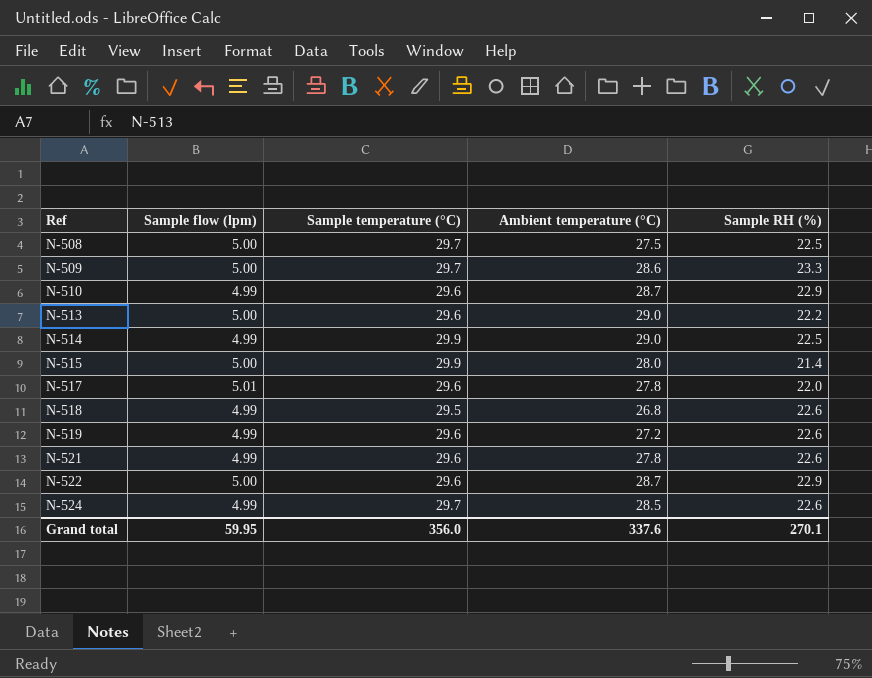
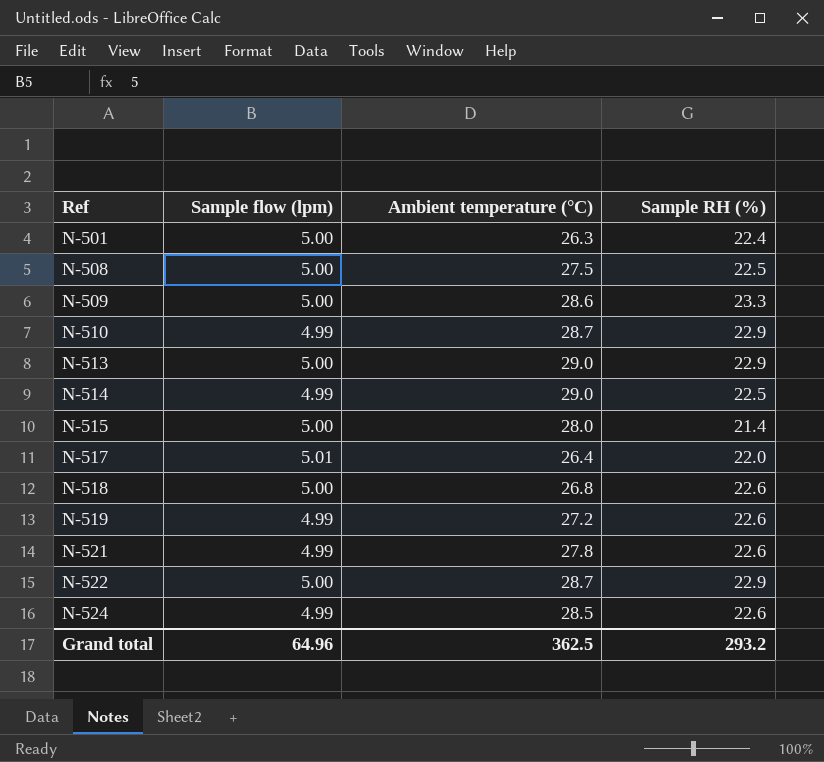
column Sample temperature (°C) | position: 3 -> none
row N-501: none -> 5.00 | 26.3 | 22.4
N-513 | Sample RH (%): 22.2 -> 22.9
N-517 | Ambient temperature (°C): 27.8 -> 26.4
N-518 | Sample flow (lpm): 4.99 -> 5.00
Grand total | Sample flow (lpm): 59.95 -> 64.96
Grand total | Ambient temperature (°C): 337.6 -> 362.5
Grand total | Sample RH (%): 270.1 -> 293.2

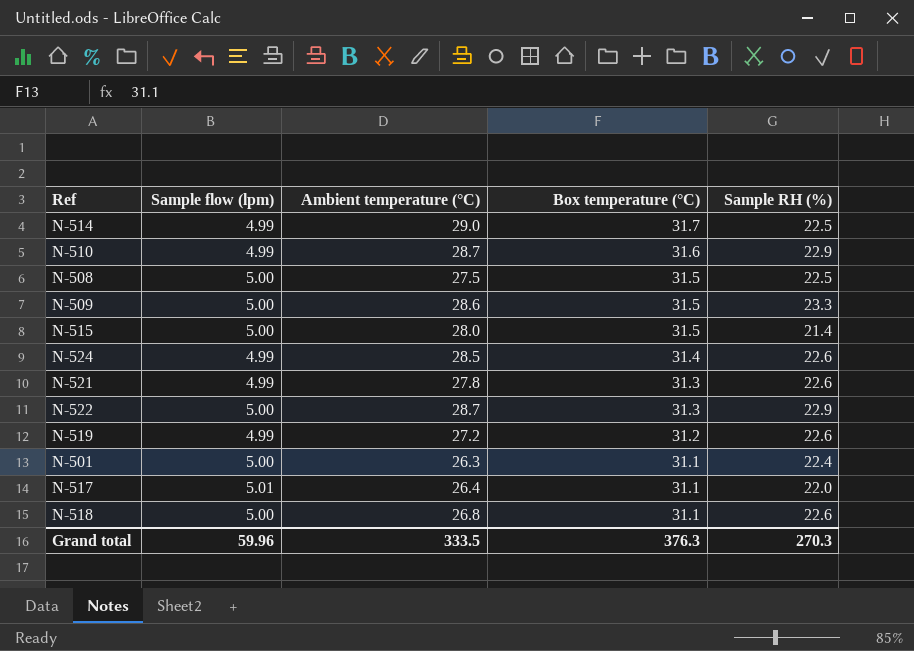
row order: Ref ascending -> Box temperature (°C) descending
column Box temperature (°C) | position: none -> 4
row N-513: 5.00 | 29.0 | 22.9 -> none
Grand total | Sample flow (lpm): 64.96 -> 59.96
Grand total | Ambient temperature (°C): 362.5 -> 333.5
Grand total | Sample RH (%): 293.2 -> 270.3

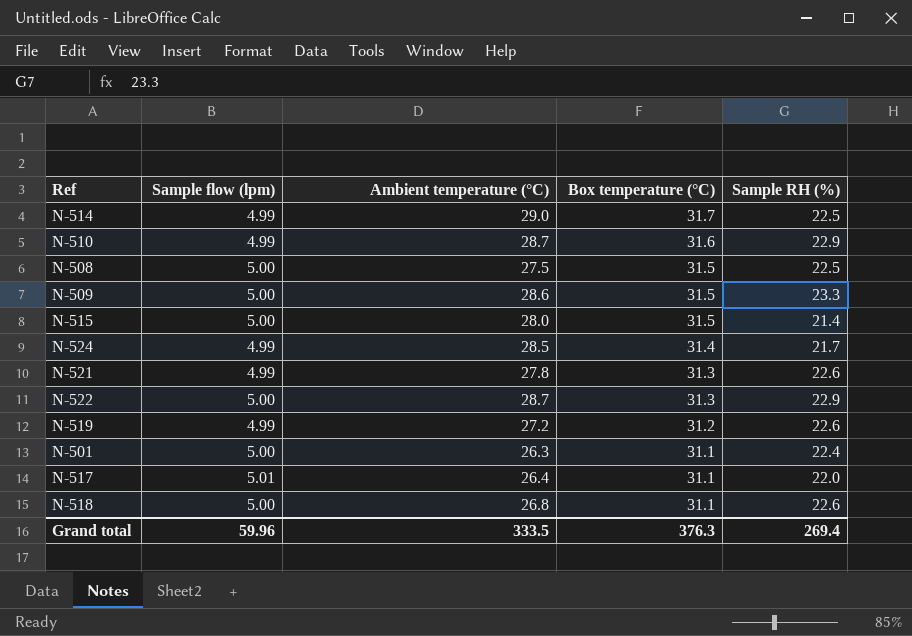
N-524 | Sample RH (%): 22.6 -> 21.7
Grand total | Sample RH (%): 270.3 -> 269.4

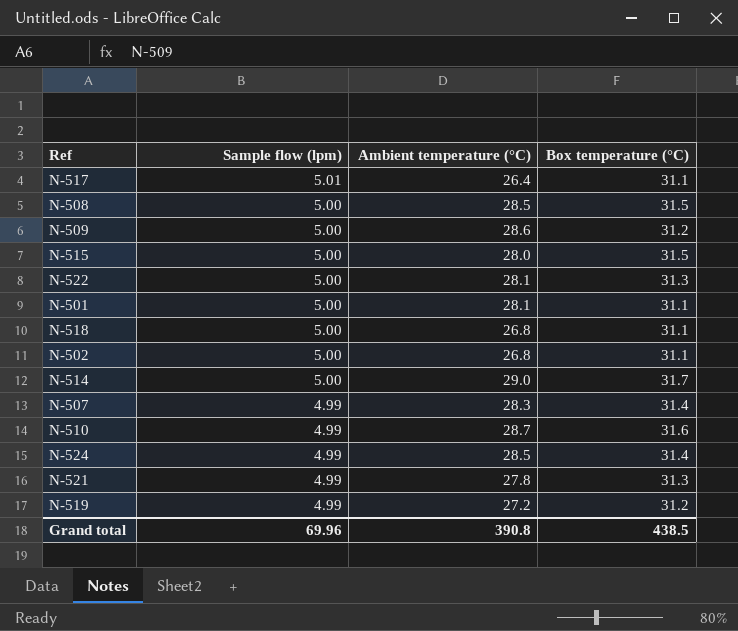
row order: Box temperature (°C) descending -> Sample flow (lpm) descending
column Sample RH (%) | position: 5 -> none
N-508 | Ambient temperature (°C): 27.5 -> 28.5
N-509 | Box temperature (°C): 31.5 -> 31.2
N-522 | Ambient temperature (°C): 28.7 -> 28.1
N-501 | Ambient temperature (°C): 26.3 -> 28.1
row N-502: none -> 5.00 | 26.8 | 31.1
N-514 | Sample flow (lpm): 4.99 -> 5.00
row N-507: none -> 4.99 | 28.3 | 31.4
Grand total | Sample flow (lpm): 59.96 -> 69.96
Grand total | Ambient temperature (°C): 333.5 -> 390.8
Grand total | Box temperature (°C): 376.3 -> 438.5

